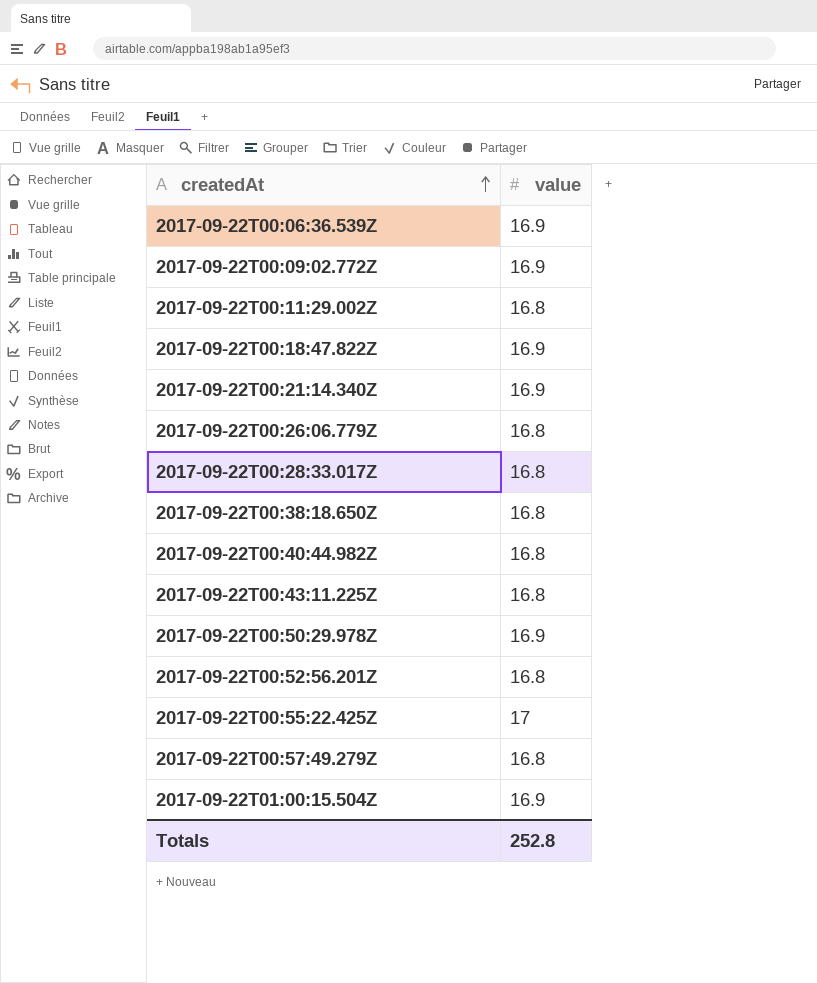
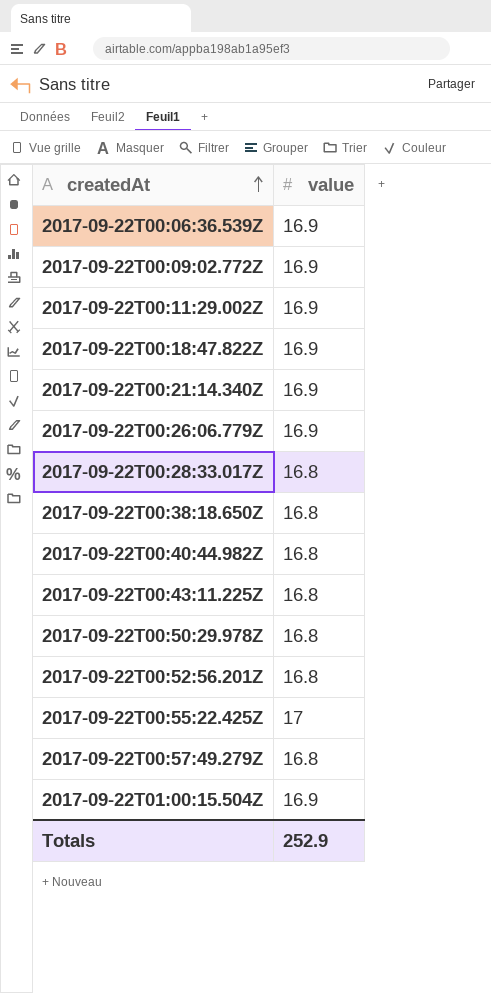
2017-09-22T00:11:29.002Z | value: 16.8 -> 16.9
2017-09-22T00:26:06.779Z | value: 16.8 -> 16.9
2017-09-22T00:50:29.978Z | value: 16.9 -> 16.8
Totals | value: 252.8 -> 252.9

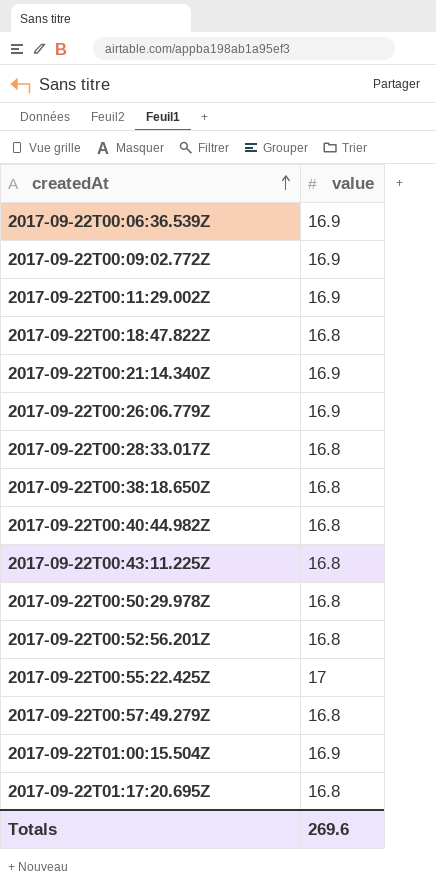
2017-09-22T00:18:47.822Z | value: 16.9 -> 16.8
row 2017-09-22T01:17:20.695Z: none -> 16.8
Totals | value: 252.9 -> 269.6

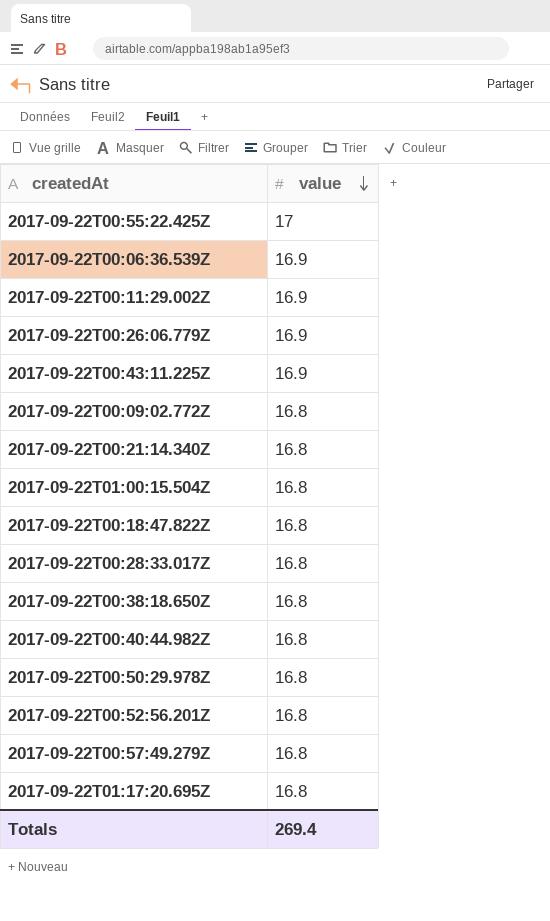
row order: createdAt ascending -> value descending
2017-09-22T00:43:11.225Z | value: 16.8 -> 16.9
2017-09-22T00:09:02.772Z | value: 16.9 -> 16.8
2017-09-22T00:21:14.340Z | value: 16.9 -> 16.8
2017-09-22T01:00:15.504Z | value: 16.9 -> 16.8
Totals | value: 269.6 -> 269.4

